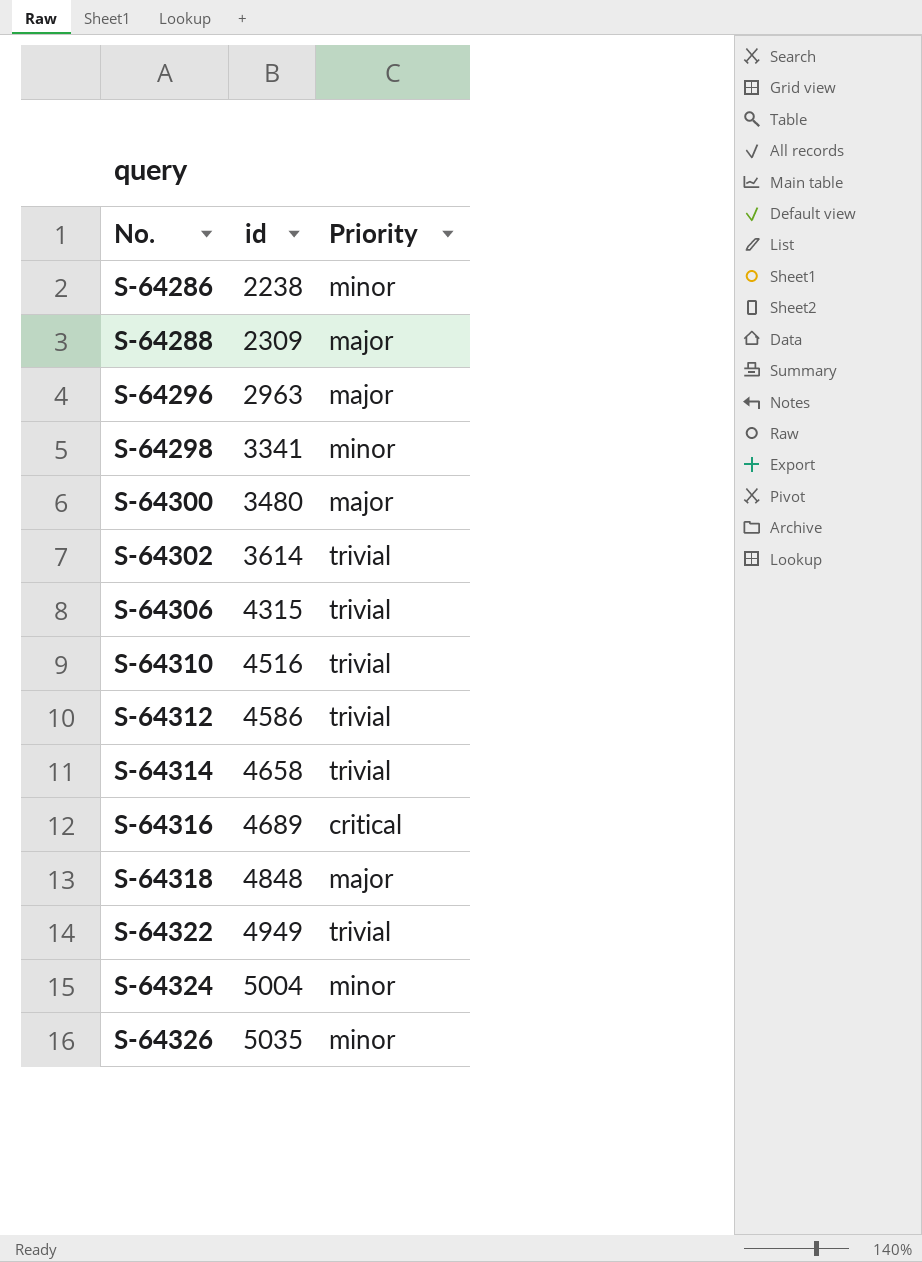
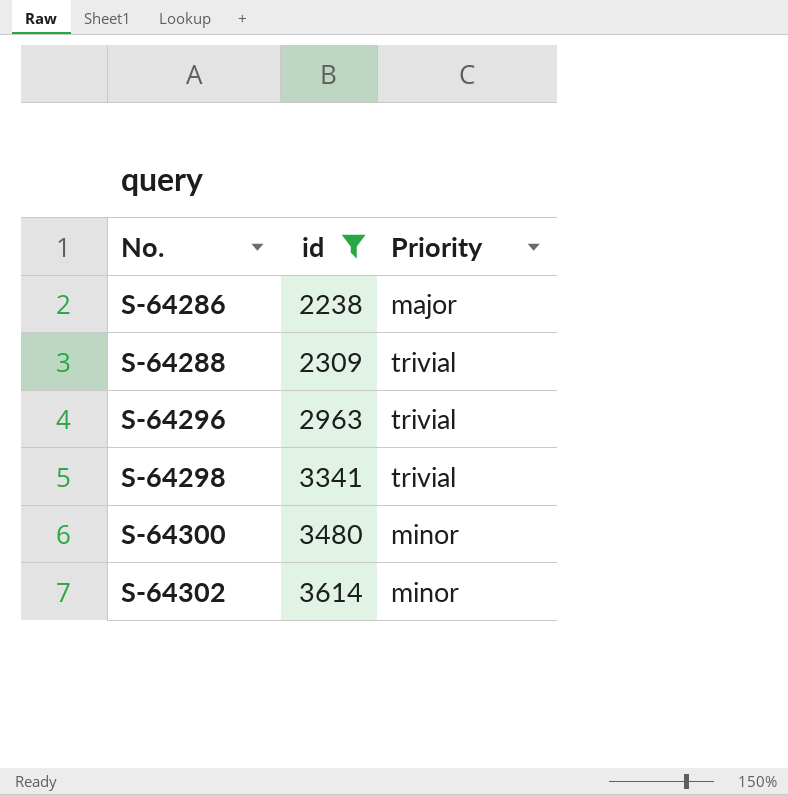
filter: none -> id <= 3614
S-64286 | Priority: minor -> major
S-64288 | Priority: major -> trivial
S-64296 | Priority: major -> trivial
S-64298 | Priority: minor -> trivial
S-64300 | Priority: major -> minor
S-64302 | Priority: trivial -> minor

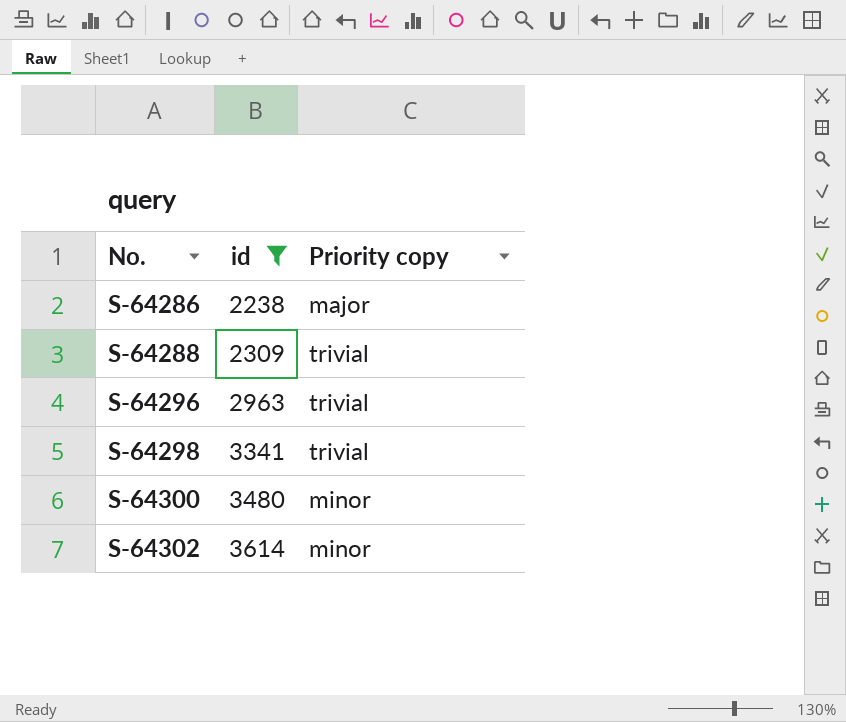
column name: Priority -> Priority copy

